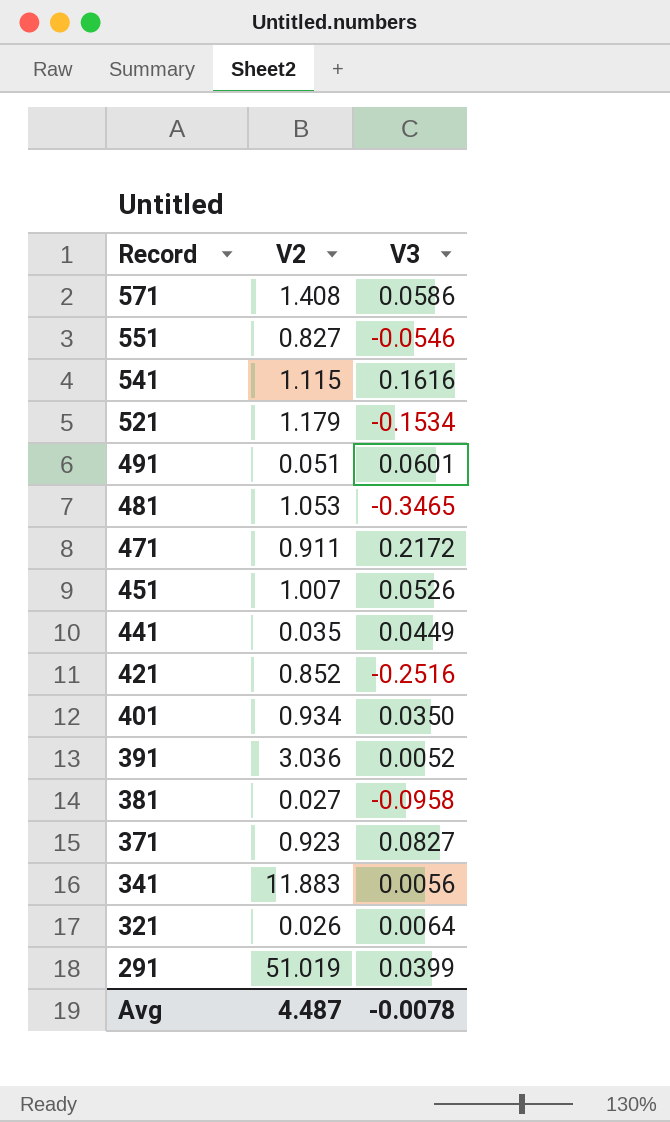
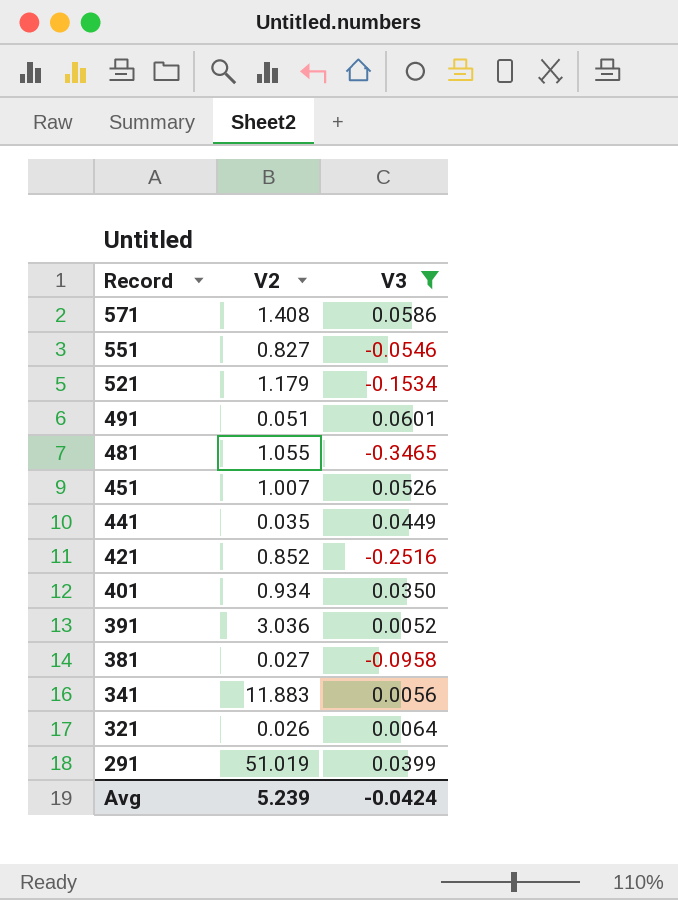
filter: none -> V3 <= 0.0601
481 | V2: 1.053 -> 1.055
Avg | V2: 4.487 -> 5.239
Avg | V3: -0.0078 -> -0.0424

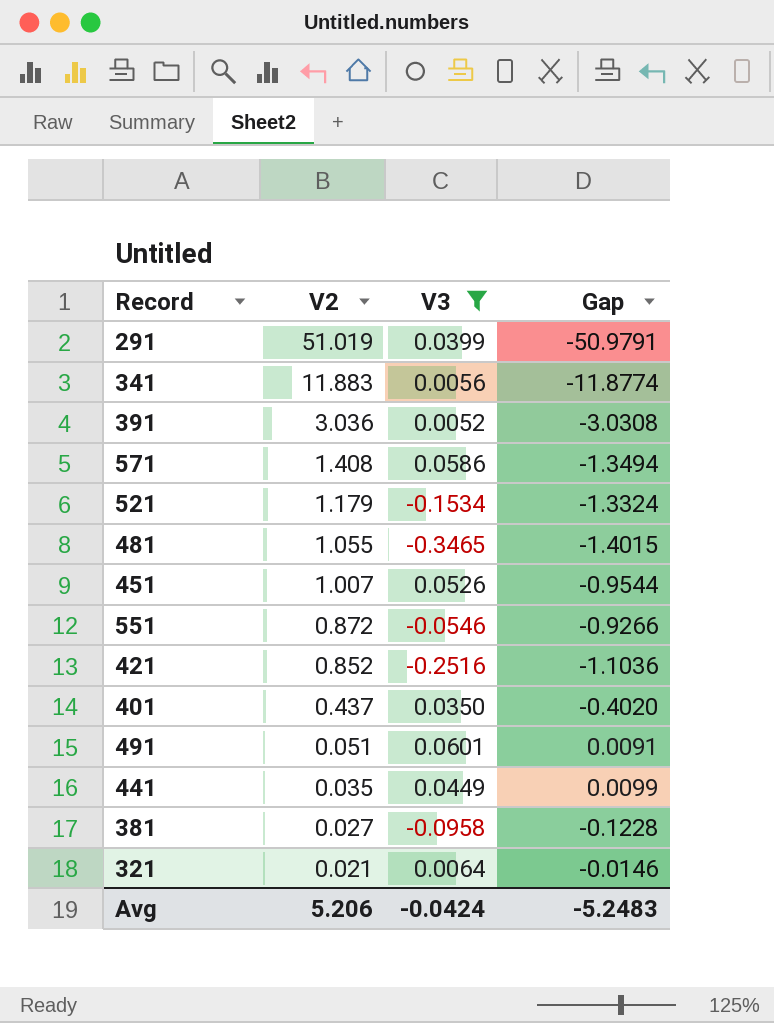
row order: Record descending -> V2 descending
column Gap | formula: none -> [V3] - [V2]
551 | V2: 0.827 -> 0.872
401 | V2: 0.934 -> 0.437
321 | V2: 0.026 -> 0.021
Avg | V2: 5.239 -> 5.206

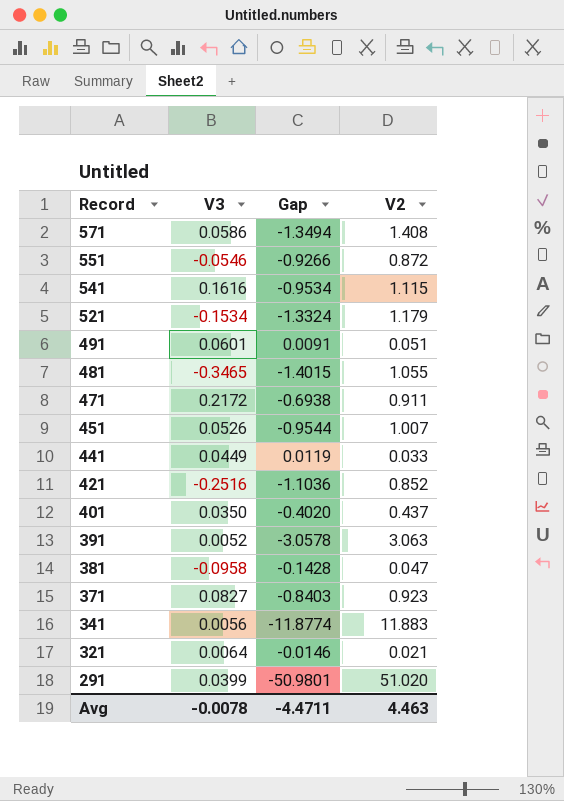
filter: V3 <= 0.0601 -> none
row order: V2 descending -> Record descending
column V2 | position: 2 -> 4
441 | Gap: 0.0099 -> 0.0119
441 | V2: 0.035 -> 0.033
391 | Gap: -3.0308 -> -3.0578
391 | V2: 3.036 -> 3.063
381 | Gap: -0.1228 -> -0.1428
381 | V2: 0.027 -> 0.047
291 | Gap: -50.9791 -> -50.9801
291 | V2: 51.019 -> 51.020
Avg | V3: -0.0424 -> -0.0078
Avg | Gap: -5.2483 -> -4.4711
Avg | V2: 5.206 -> 4.463

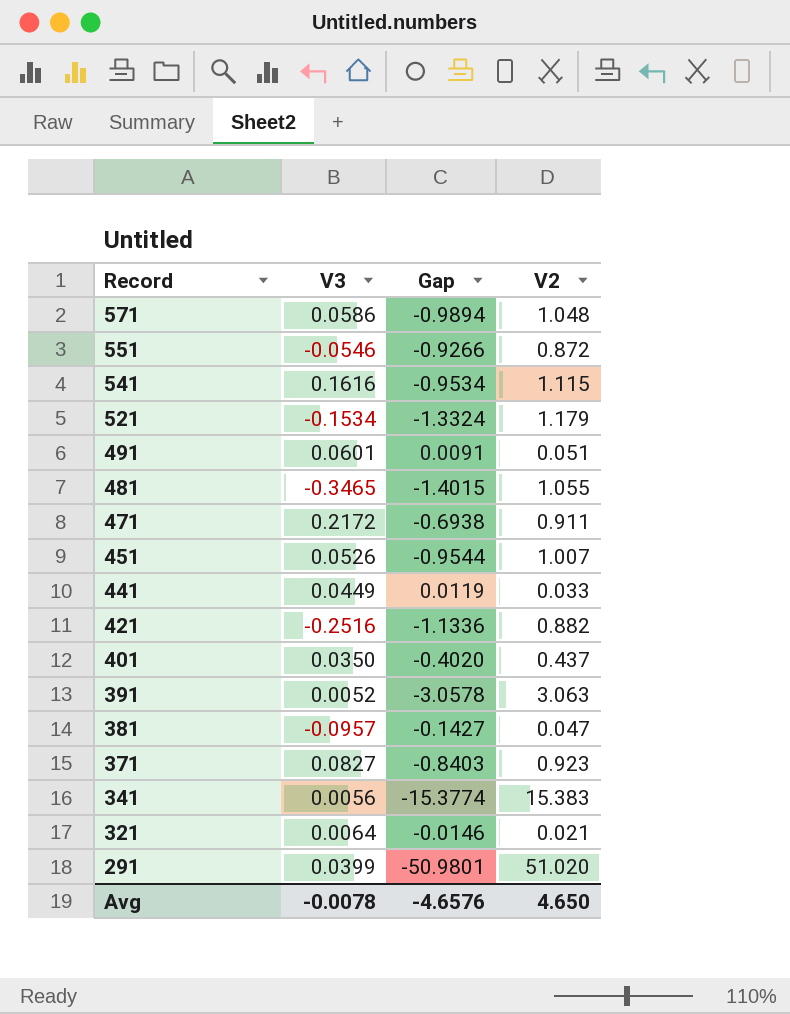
571 | Gap: -1.3494 -> -0.9894
571 | V2: 1.408 -> 1.048
421 | Gap: -1.1036 -> -1.1336
421 | V2: 0.852 -> 0.882
381 | V3: -0.0958 -> -0.0957
381 | Gap: -0.1428 -> -0.1427
341 | Gap: -11.8774 -> -15.3774
341 | V2: 11.883 -> 15.383
Avg | Gap: -4.4711 -> -4.6576
Avg | V2: 4.463 -> 4.650

